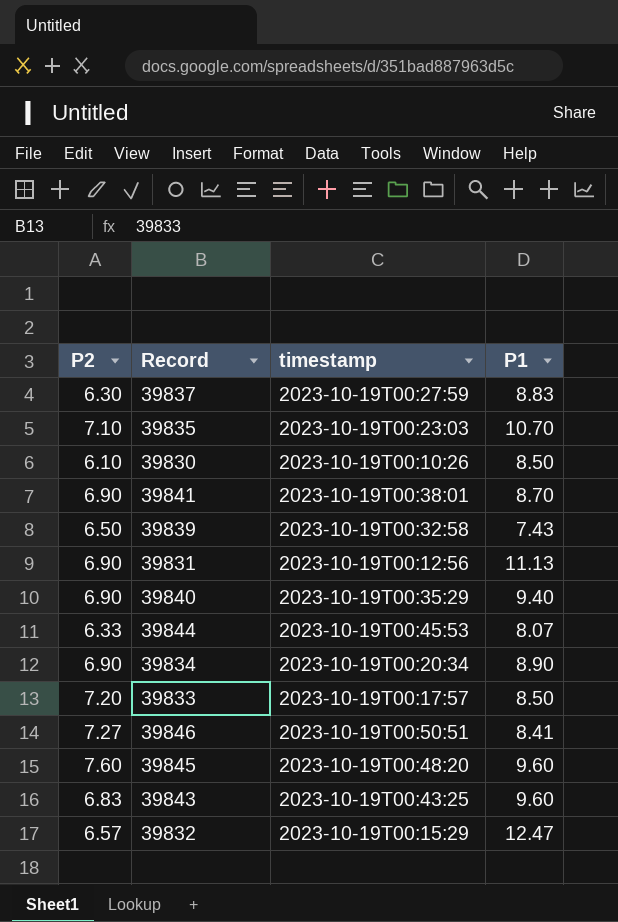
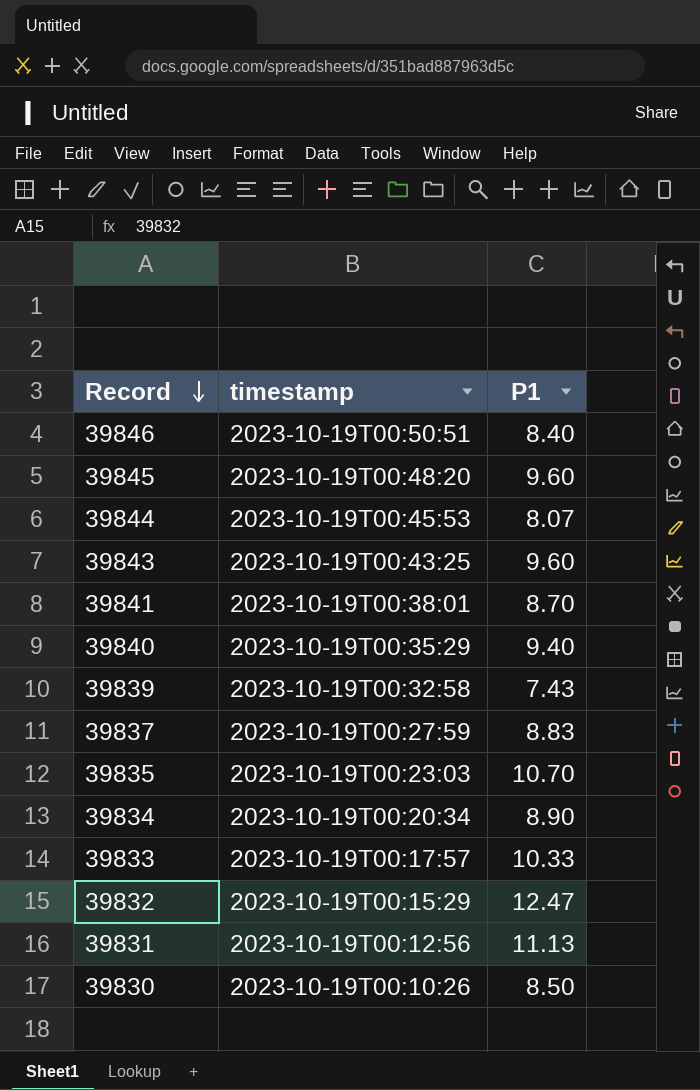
row order: none -> Record descending
column P2 | position: 1 -> none
39846 | P1: 8.41 -> 8.40
39833 | P1: 8.50 -> 10.33

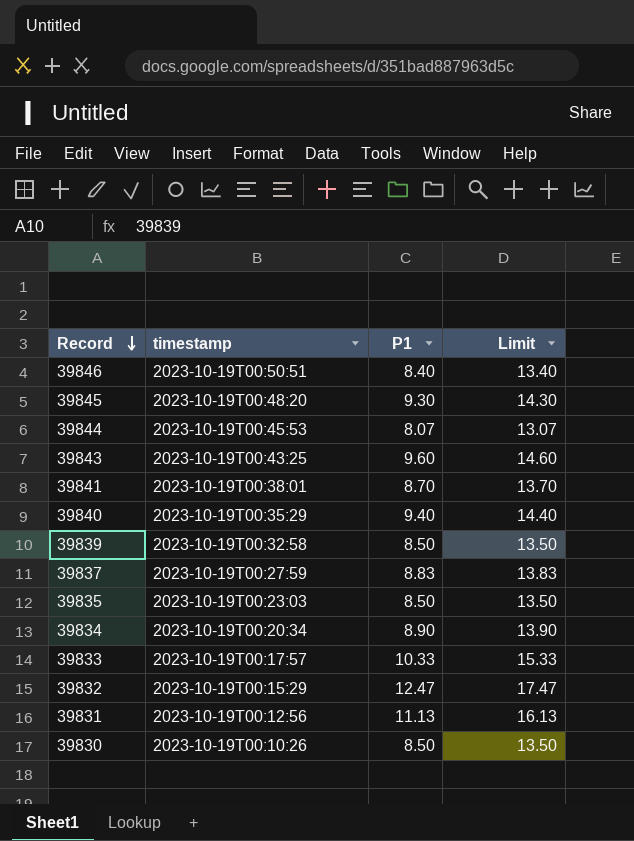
column Limit | formula: none -> [P1] + 5
39845 | P1: 9.60 -> 9.30
39839 | P1: 7.43 -> 8.50
39835 | P1: 10.70 -> 8.50

